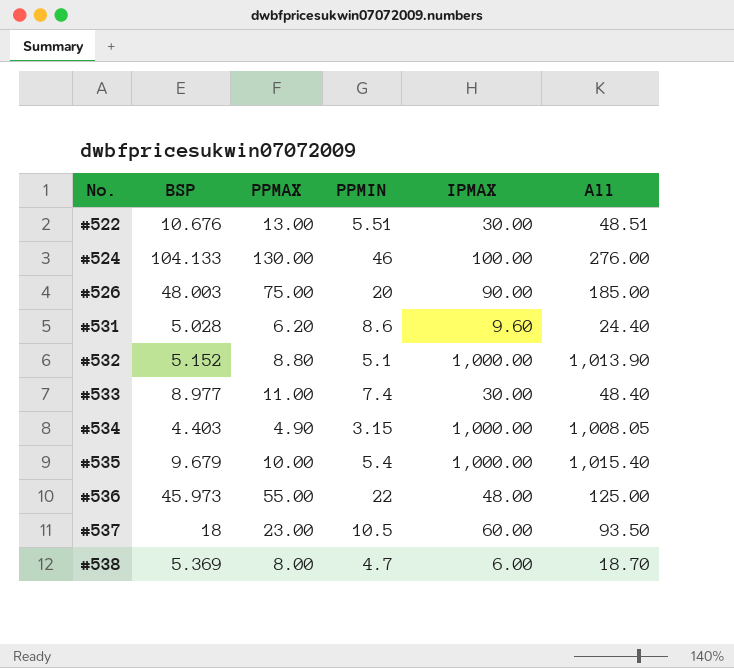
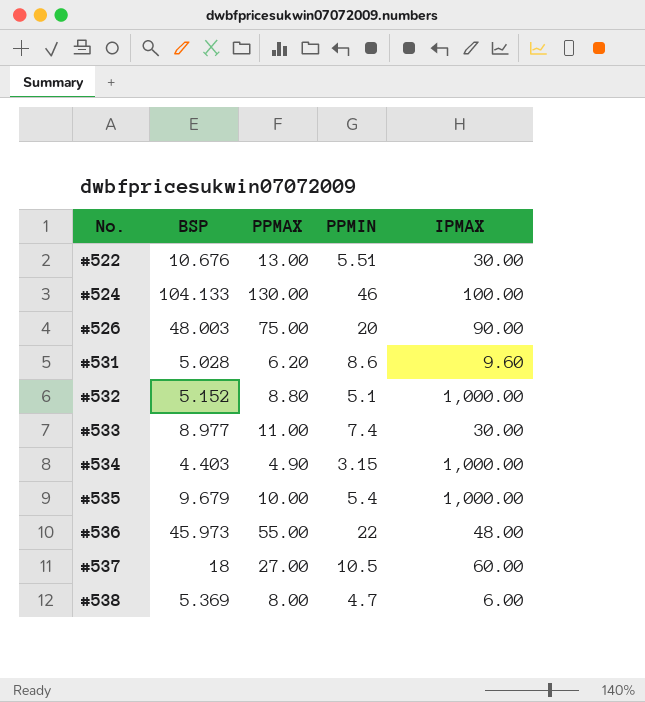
column All | formula: [PPMAX] + [PPMIN] + [IPMAX] -> none
#537 | PPMAX: 23.00 -> 27.00

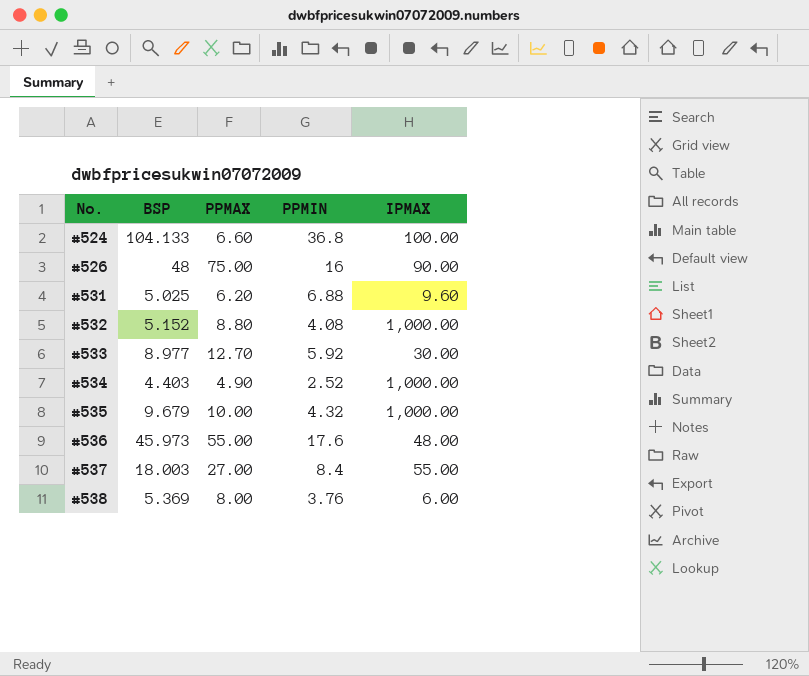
row #522: 10.676 | 13.00 | 5.51 | 30.00 -> none
#524 | PPMAX: 130.00 -> 6.60
#524 | PPMIN: 46 -> 36.8
#526 | BSP: 48.003 -> 48
#526 | PPMIN: 20 -> 16
#531 | BSP: 5.028 -> 5.025
#531 | PPMIN: 8.6 -> 6.88
#532 | PPMIN: 5.1 -> 4.08
#533 | PPMAX: 11.00 -> 12.70
#533 | PPMIN: 7.4 -> 5.92
#534 | PPMIN: 3.15 -> 2.52
#535 | PPMIN: 5.4 -> 4.32
#536 | PPMIN: 22 -> 17.6
#537 | BSP: 18 -> 18.003
#537 | PPMIN: 10.5 -> 8.4
#537 | IPMAX: 60.00 -> 55.00
#538 | PPMIN: 4.7 -> 3.76

